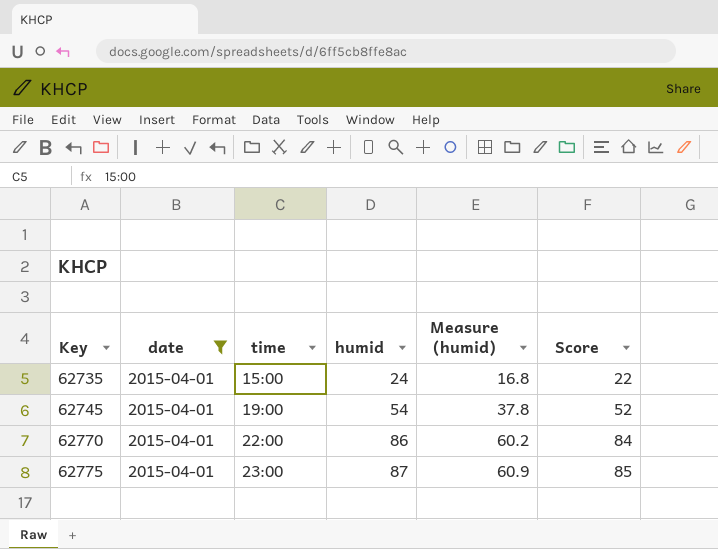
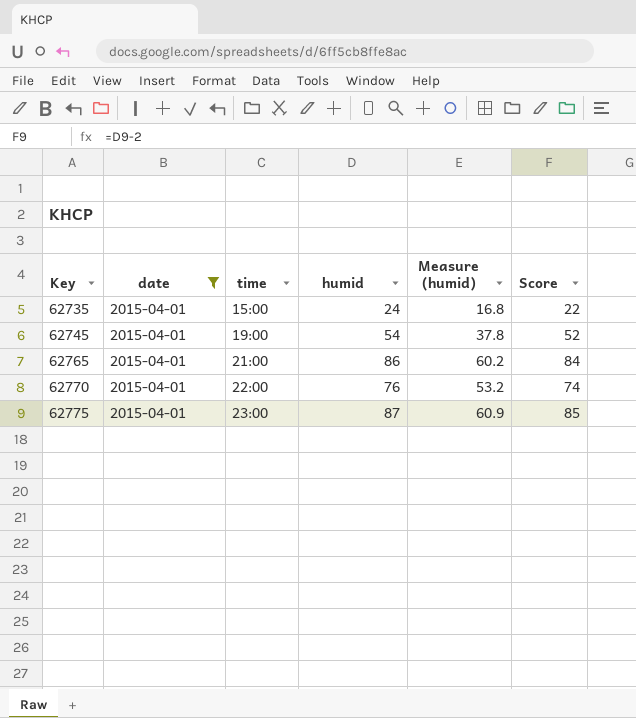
row 62765: none -> 2015-04-01 | 21:00 | 86 | 60.2 | 84
62770 | humid: 86 -> 76
62770 | Measure (humid): 60.2 -> 53.2
62770 | Score: 84 -> 74

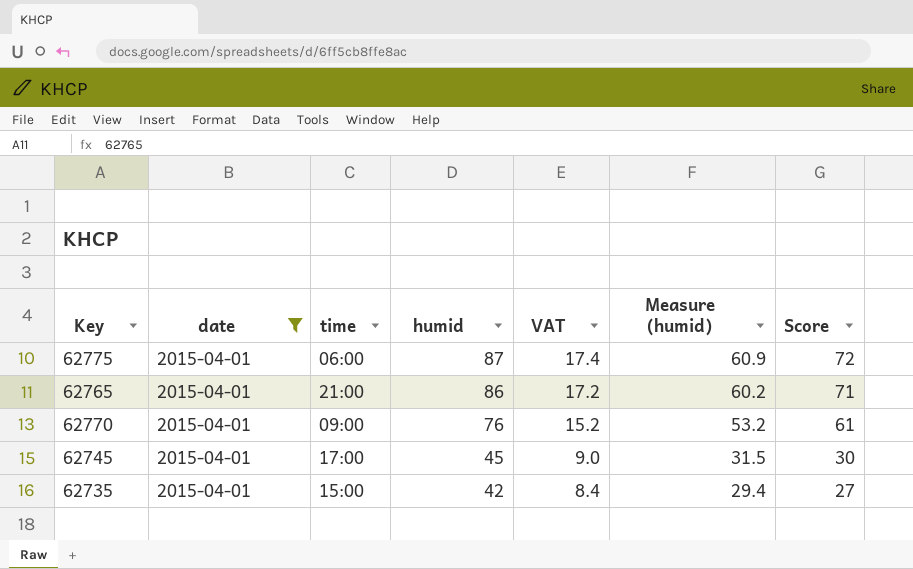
row order: Key ascending -> humid descending
column VAT | formula: none -> [humid] * 0.2
column Score | formula: [humid] - 2 -> [humid] - 15
62775 | time: 23:00 -> 06:00
62770 | time: 22:00 -> 09:00
62745 | time: 19:00 -> 17:00
62745 | humid: 54 -> 45
62745 | Measure (humid): 37.8 -> 31.5
62735 | humid: 24 -> 42
62735 | Measure (humid): 16.8 -> 29.4

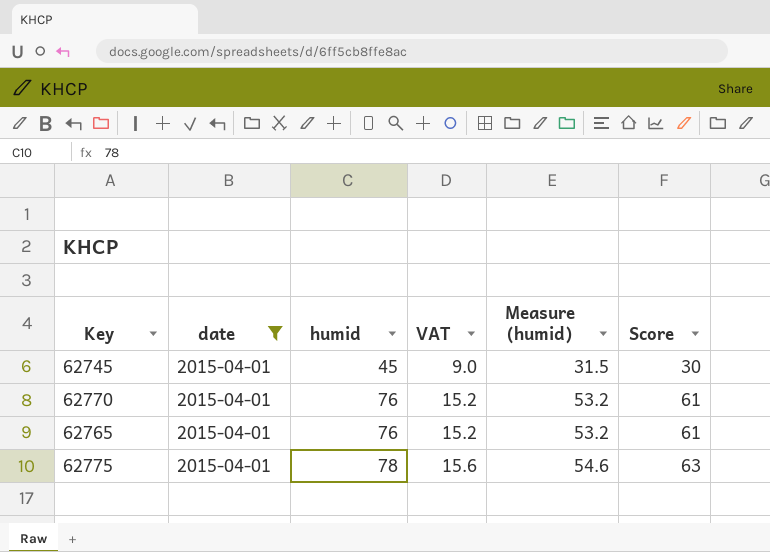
row order: humid descending -> humid ascending
column time | position: 3 -> none
row 62735: 2015-04-01 | 15:00 | 42 | 8.4 | 29.4 | 27 -> none
62765 | humid: 86 -> 76
62765 | VAT: 17.2 -> 15.2
62765 | Measure (humid): 60.2 -> 53.2
62765 | Score: 71 -> 61
62775 | humid: 87 -> 78
62775 | VAT: 17.4 -> 15.6
62775 | Measure (humid): 60.9 -> 54.6
62775 | Score: 72 -> 63

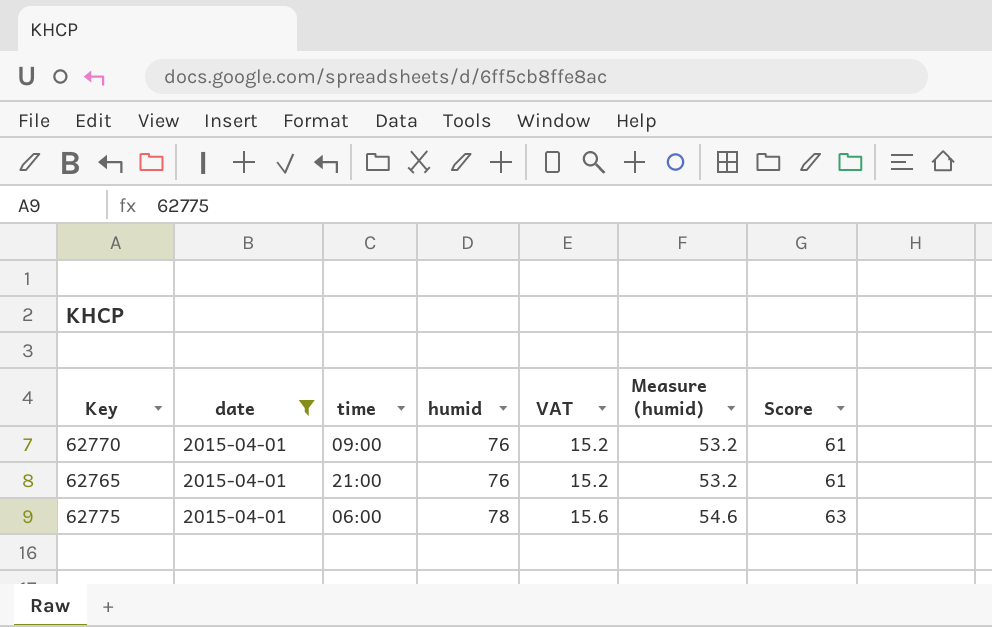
column time | position: none -> 3
row 62745: 2015-04-01 | 45 | 9.0 | 31.5 | 30 -> none

